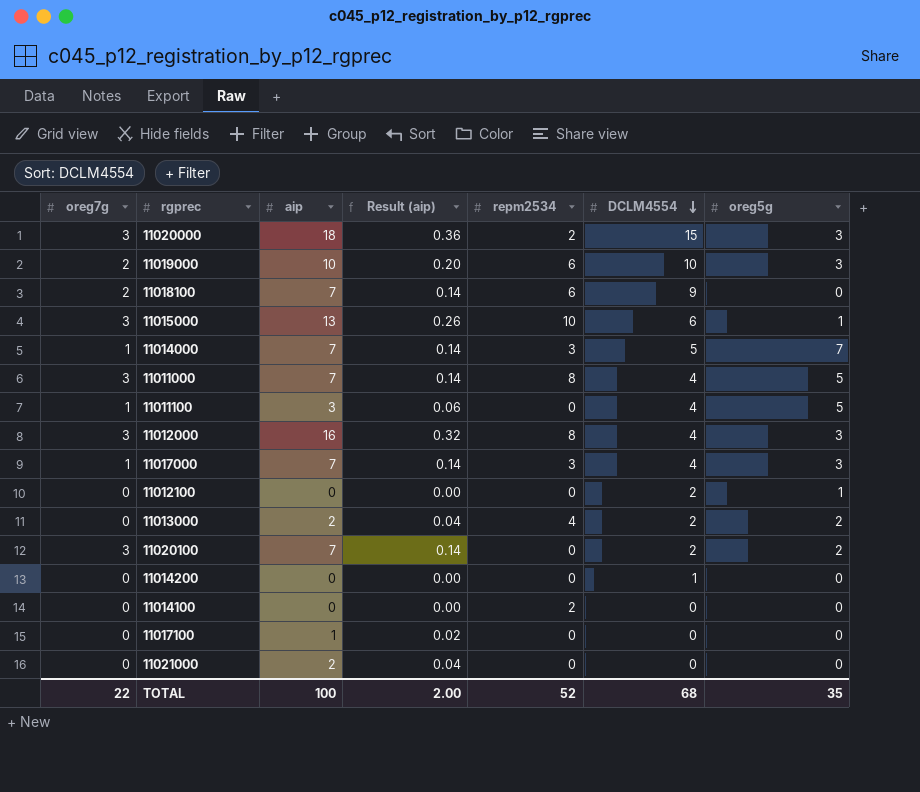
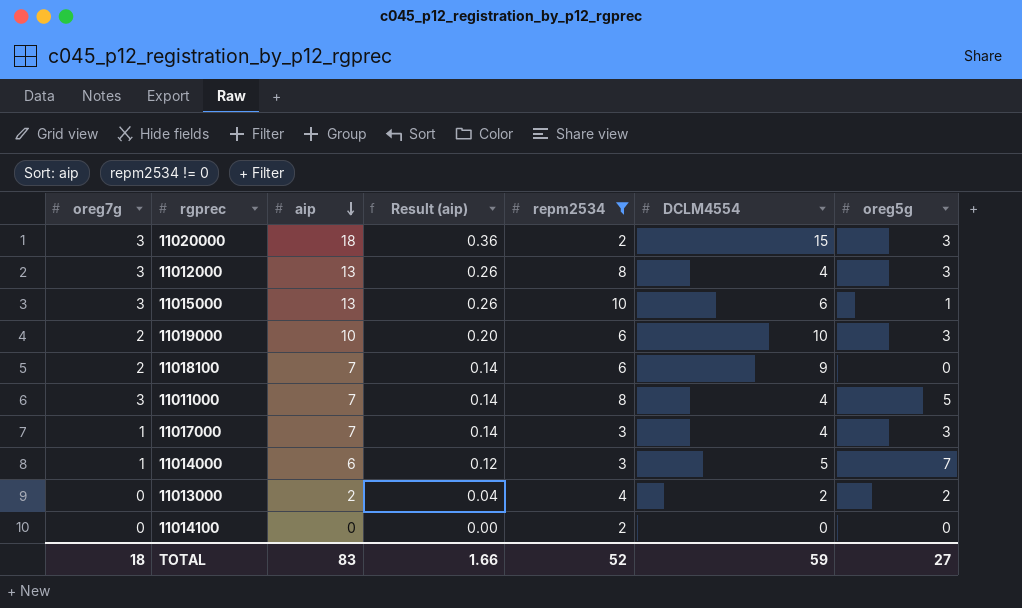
filter: none -> repm2534 != 0
row order: DCLM4554 descending -> aip descending
11012000 | aip: 16 -> 13
11012000 | Result (aip): 0.32 -> 0.26
11014000 | aip: 7 -> 6
11014000 | Result (aip): 0.14 -> 0.12
TOTAL | oreg7g: 22 -> 18
TOTAL | aip: 100 -> 83
TOTAL | Result (aip): 2.00 -> 1.66
TOTAL | DCLM4554: 68 -> 59
TOTAL | oreg5g: 35 -> 27

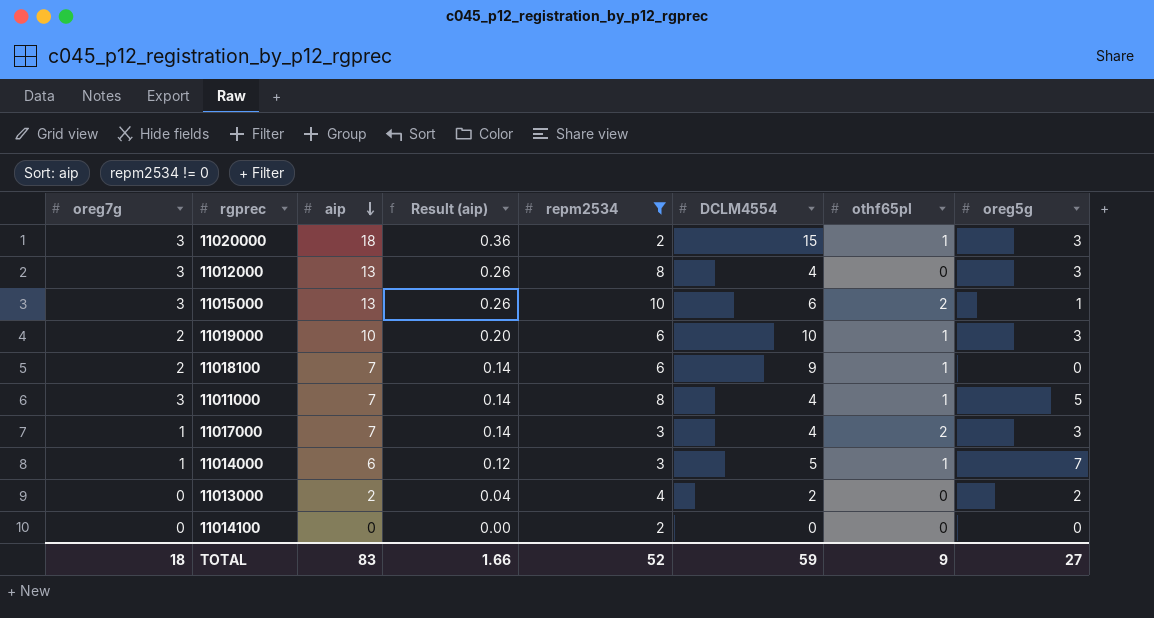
column othf65pl | position: none -> 7

